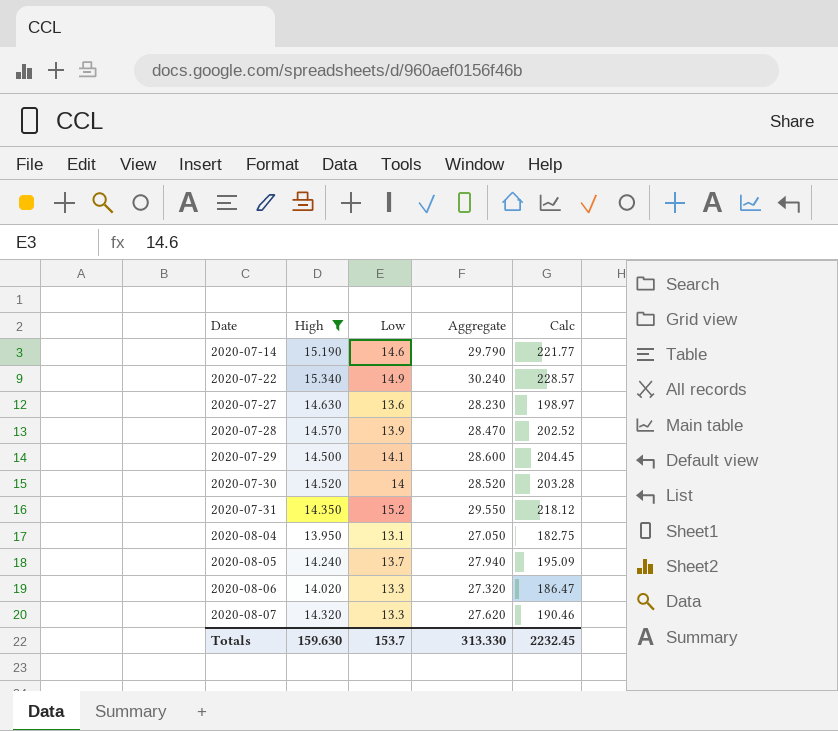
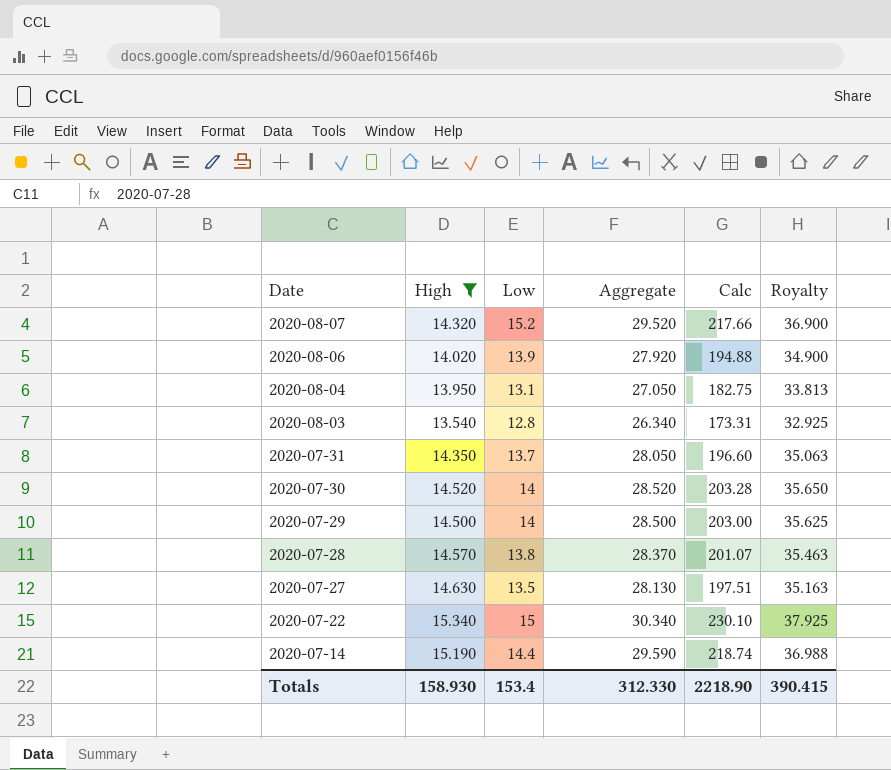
row order: Date ascending -> Date descending
column Royalty | formula: none -> [Aggregate] * 1.25
row 2020-08-05: 14.240 | 13.7 | 27.940 | 195.09 -> none
2020-08-07 | Low: 13.3 -> 15.2
2020-08-07 | Aggregate: 27.620 -> 29.520
2020-08-07 | Calc: 190.46 -> 217.66
2020-08-06 | Low: 13.3 -> 13.9
2020-08-06 | Aggregate: 27.320 -> 27.920
2020-08-06 | Calc: 186.47 -> 194.88
row 2020-08-03: none -> 13.540 | 12.8 | 26.340 | 173.31 | 32.925
2020-07-31 | Low: 15.2 -> 13.7
2020-07-31 | Aggregate: 29.550 -> 28.050
2020-07-31 | Calc: 218.12 -> 196.60
2020-07-29 | Low: 14.1 -> 14
2020-07-29 | Aggregate: 28.600 -> 28.500
2020-07-29 | Calc: 204.45 -> 203.00
2020-07-28 | Low: 13.9 -> 13.8
2020-07-28 | Aggregate: 28.470 -> 28.370
2020-07-28 | Calc: 202.52 -> 201.07
2020-07-27 | Low: 13.6 -> 13.5
2020-07-27 | Aggregate: 28.230 -> 28.130
2020-07-27 | Calc: 198.97 -> 197.51
2020-07-22 | Low: 14.9 -> 15
2020-07-22 | Aggregate: 30.240 -> 30.340
2020-07-22 | Calc: 228.57 -> 230.10
2020-07-14 | Low: 14.6 -> 14.4
2020-07-14 | Aggregate: 29.790 -> 29.590
2020-07-14 | Calc: 221.77 -> 218.74
Totals | High: 159.630 -> 158.930
Totals | Low: 153.7 -> 153.4
Totals | Aggregate: 313.330 -> 312.330
Totals | Calc: 2232.45 -> 2218.90

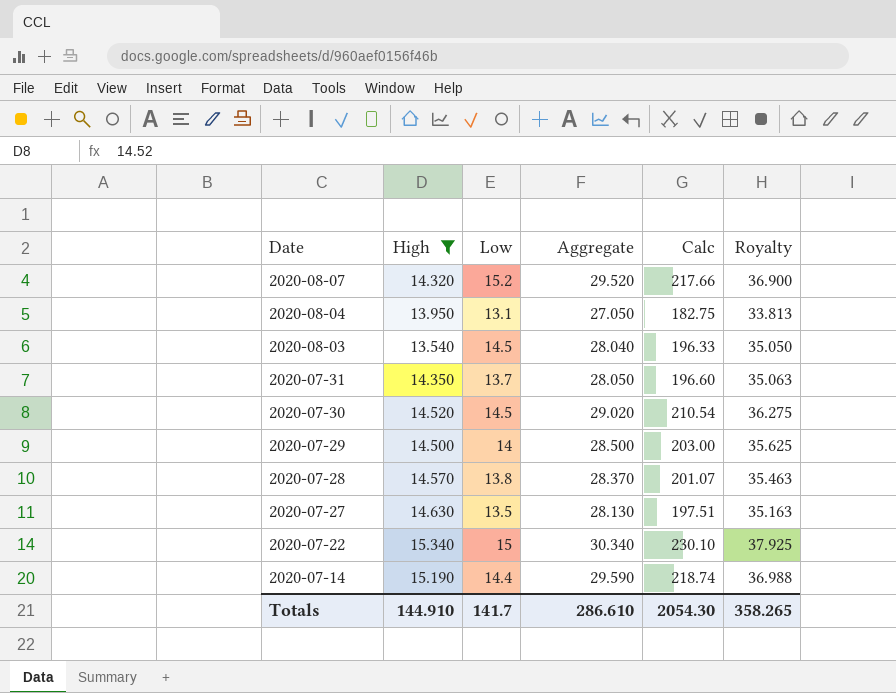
row 2020-08-06: 14.020 | 13.9 | 27.920 | 194.88 | 34.900 -> none
2020-08-03 | Low: 12.8 -> 14.5
2020-08-03 | Aggregate: 26.340 -> 28.040
2020-08-03 | Calc: 173.31 -> 196.33
2020-08-03 | Royalty: 32.925 -> 35.050
2020-07-30 | Low: 14 -> 14.5
2020-07-30 | Aggregate: 28.520 -> 29.020
2020-07-30 | Calc: 203.28 -> 210.54
2020-07-30 | Royalty: 35.650 -> 36.275
Totals | High: 158.930 -> 144.910
Totals | Low: 153.4 -> 141.7
Totals | Aggregate: 312.330 -> 286.610
Totals | Calc: 2218.90 -> 2054.30
Totals | Royalty: 390.415 -> 358.265

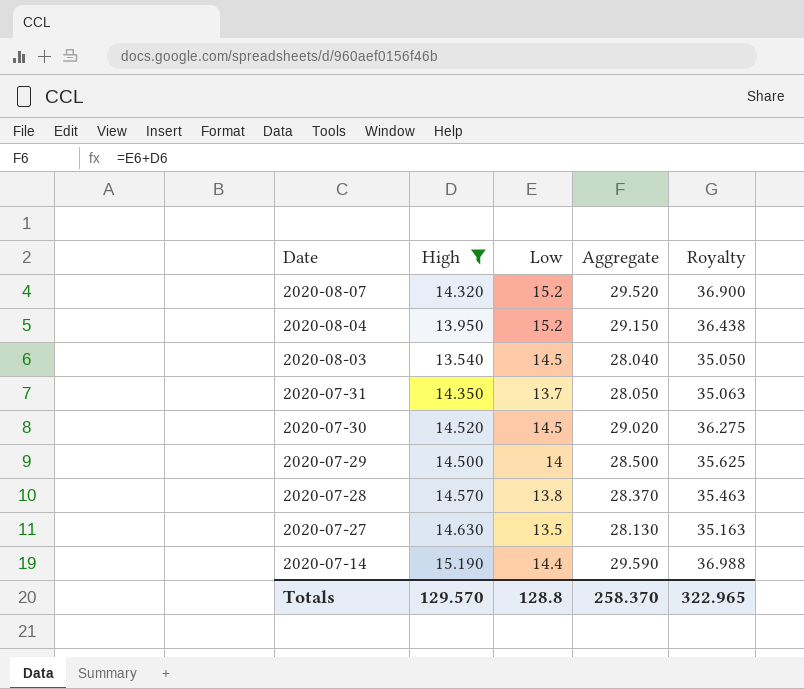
column Calc | formula: [High] * [Low] -> none
row 2020-07-22: 15.340 | 15 | 30.340 | 230.10 | 37.925 -> none
2020-08-04 | Low: 13.1 -> 15.2
2020-08-04 | Aggregate: 27.050 -> 29.150
2020-08-04 | Royalty: 33.813 -> 36.438
Totals | High: 144.910 -> 129.570
Totals | Low: 141.7 -> 128.8
Totals | Aggregate: 286.610 -> 258.370
Totals | Royalty: 358.265 -> 322.965

